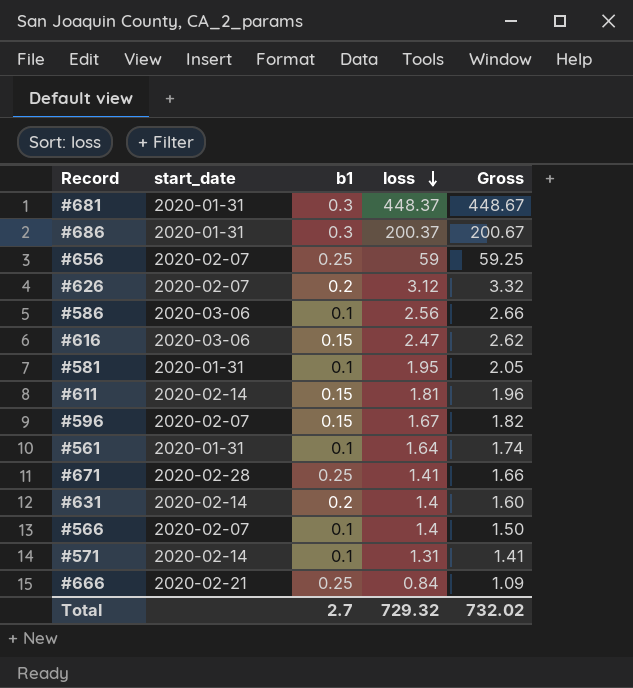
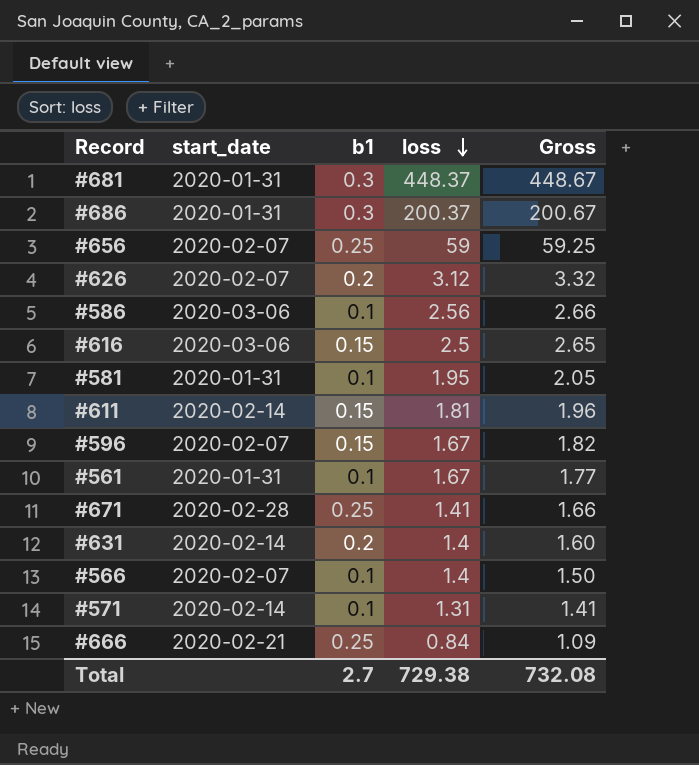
#616 | loss: 2.47 -> 2.5
#616 | Gross: 2.62 -> 2.65
#561 | loss: 1.64 -> 1.67
#561 | Gross: 1.74 -> 1.77
Total | loss: 729.32 -> 729.38
Total | Gross: 732.02 -> 732.08

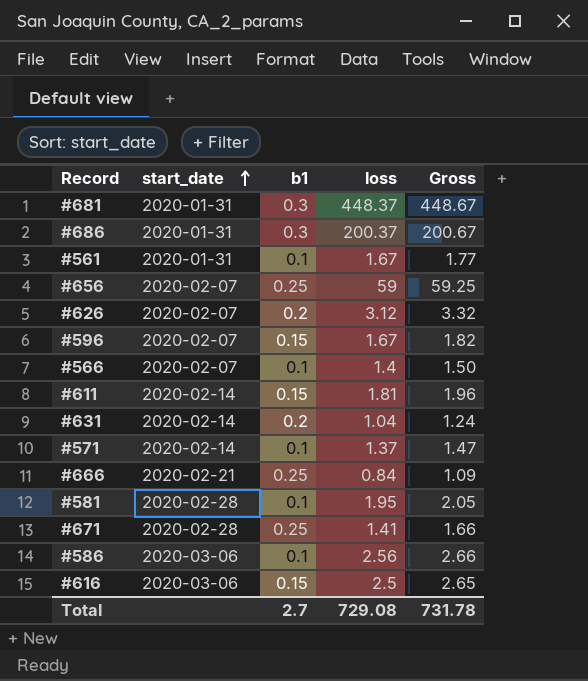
row order: loss descending -> start_date ascending
#631 | loss: 1.4 -> 1.04
#631 | Gross: 1.60 -> 1.24
#571 | loss: 1.31 -> 1.37
#571 | Gross: 1.41 -> 1.47
#581 | start_date: 2020-01-31 -> 2020-02-28
Total | loss: 729.38 -> 729.08
Total | Gross: 732.08 -> 731.78

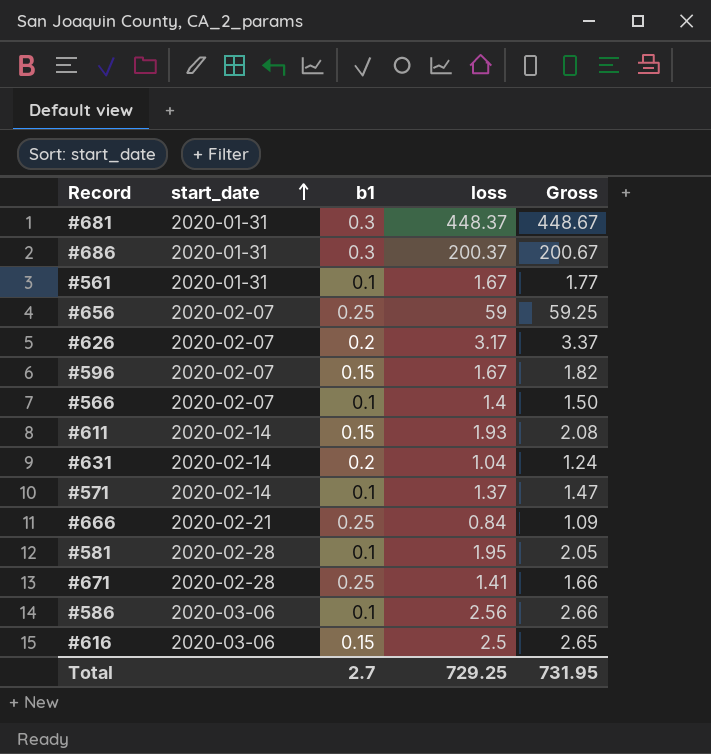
#626 | loss: 3.12 -> 3.17
#626 | Gross: 3.32 -> 3.37
#611 | loss: 1.81 -> 1.93
#611 | Gross: 1.96 -> 2.08
Total | loss: 729.08 -> 729.25
Total | Gross: 731.78 -> 731.95

